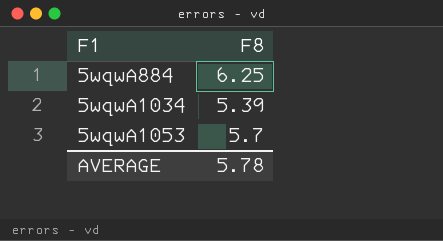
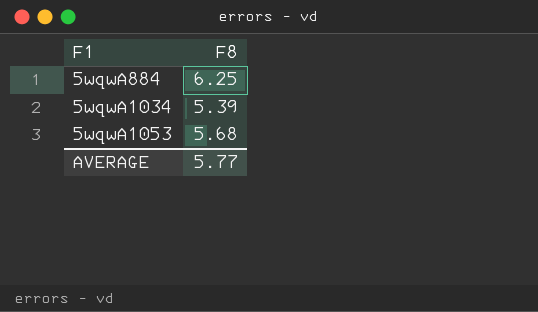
5wqwA1053 | F8: 5.7 -> 5.68
AVERAGE | F8: 5.78 -> 5.77

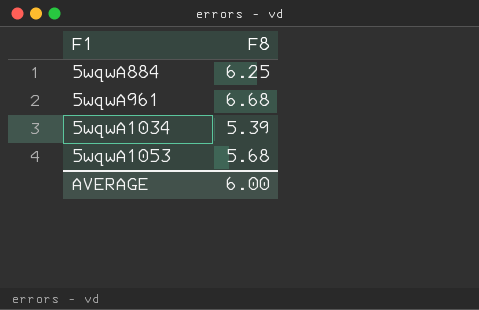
row 5wqwA961: none -> 6.68
AVERAGE | F8: 5.77 -> 6.00

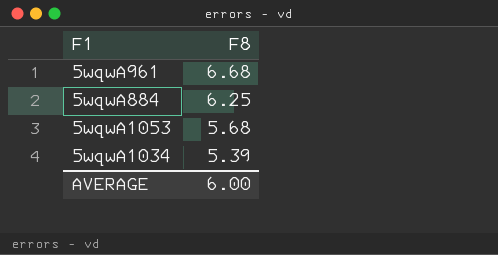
row order: F1 ascending -> F8 descending

